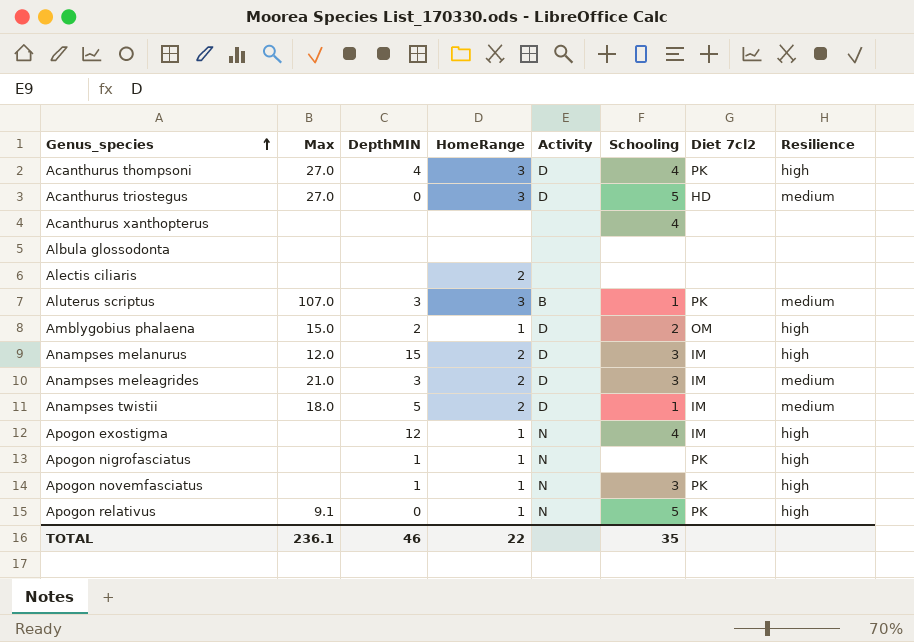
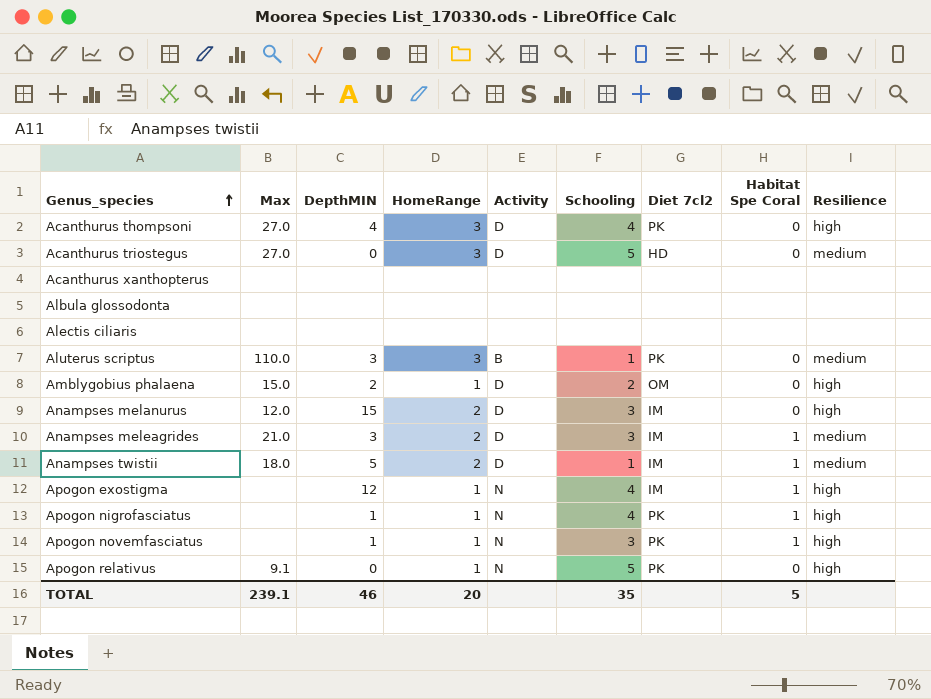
column Habitat Spe Coral | position: none -> 8
Acanthurus xanthopterus | Schooling: 4 -> none
Alectis ciliaris | HomeRange: 2 -> none
Aluterus scriptus | Max: 107.0 -> 110.0
Apogon nigrofasciatus | Schooling: none -> 4
TOTAL | Max: 236.1 -> 239.1
TOTAL | HomeRange: 22 -> 20

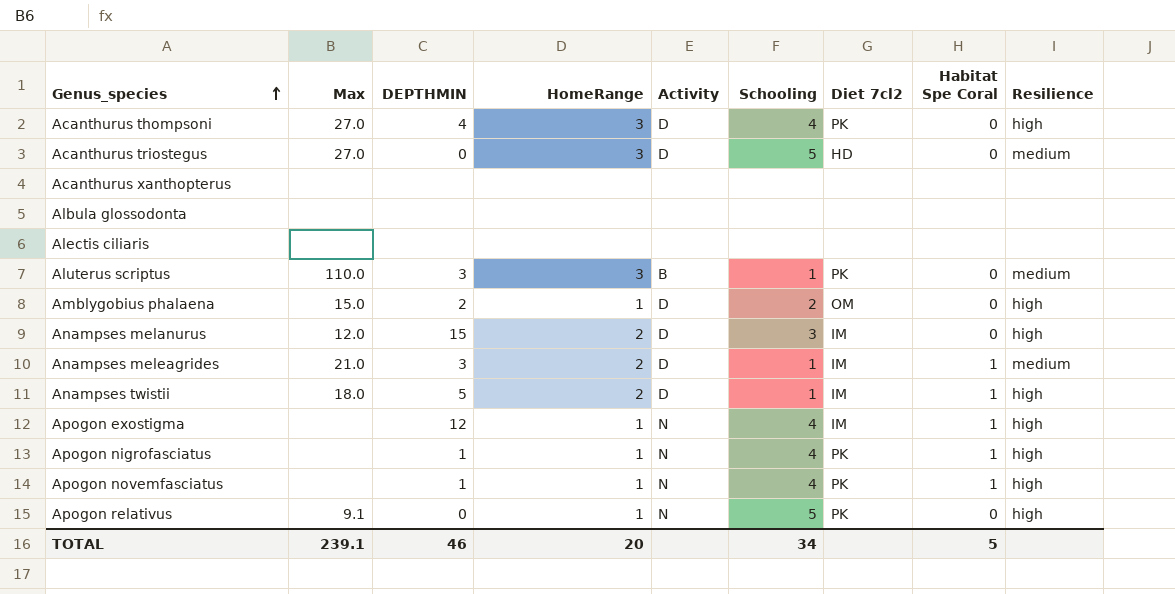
column name: DepthMIN -> DEPTHMIN
Anampses meleagrides | Schooling: 3 -> 1
Anampses twistii | Resilience: medium -> high
Apogon novemfasciatus | Schooling: 3 -> 4
TOTAL | Schooling: 35 -> 34

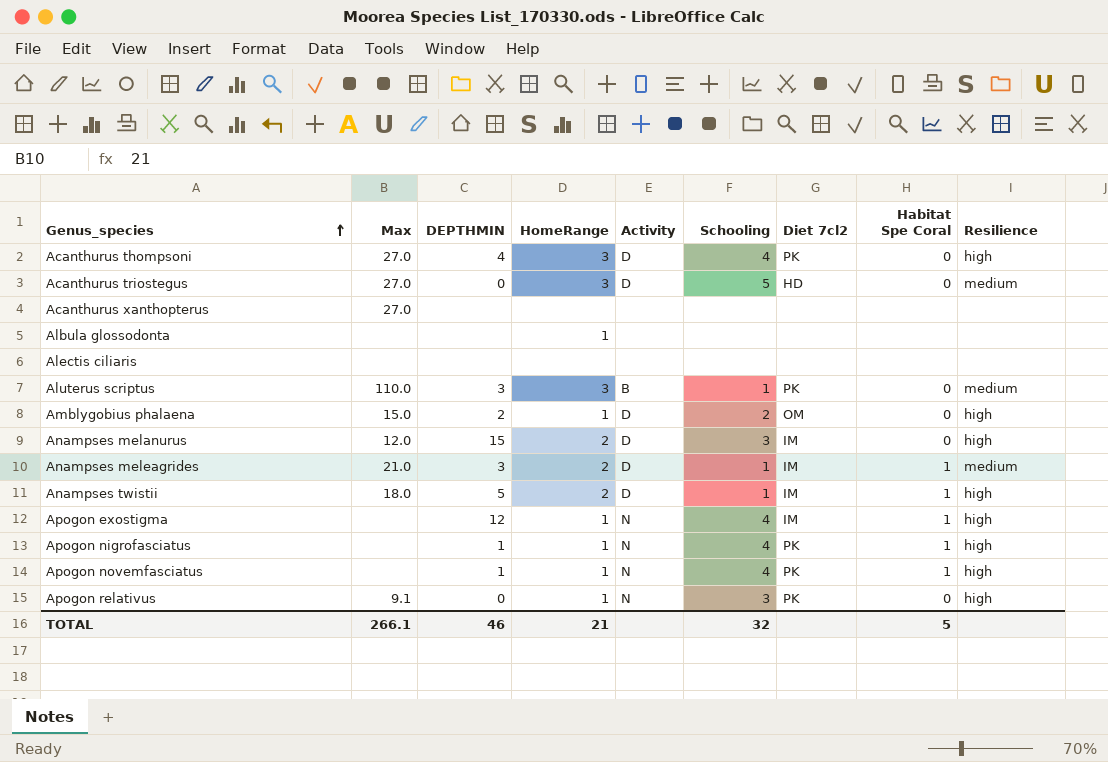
Acanthurus xanthopterus | Max: none -> 27.0
Albula glossodonta | HomeRange: none -> 1
Apogon relativus | Schooling: 5 -> 3
TOTAL | Max: 239.1 -> 266.1
TOTAL | HomeRange: 20 -> 21
TOTAL | Schooling: 34 -> 32

